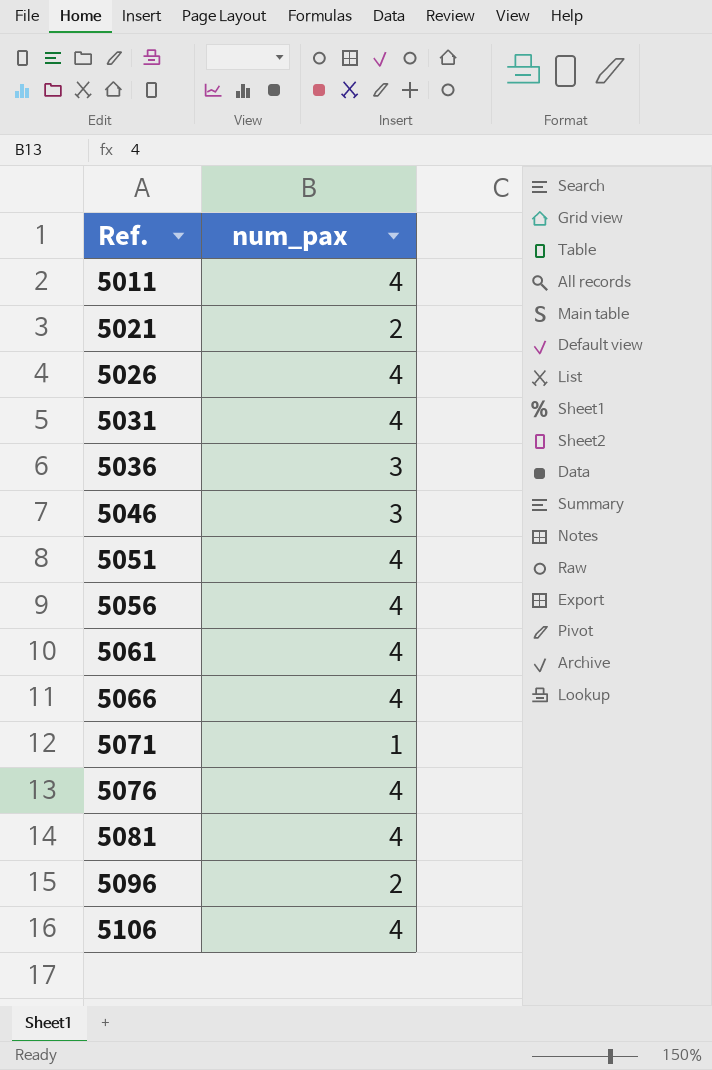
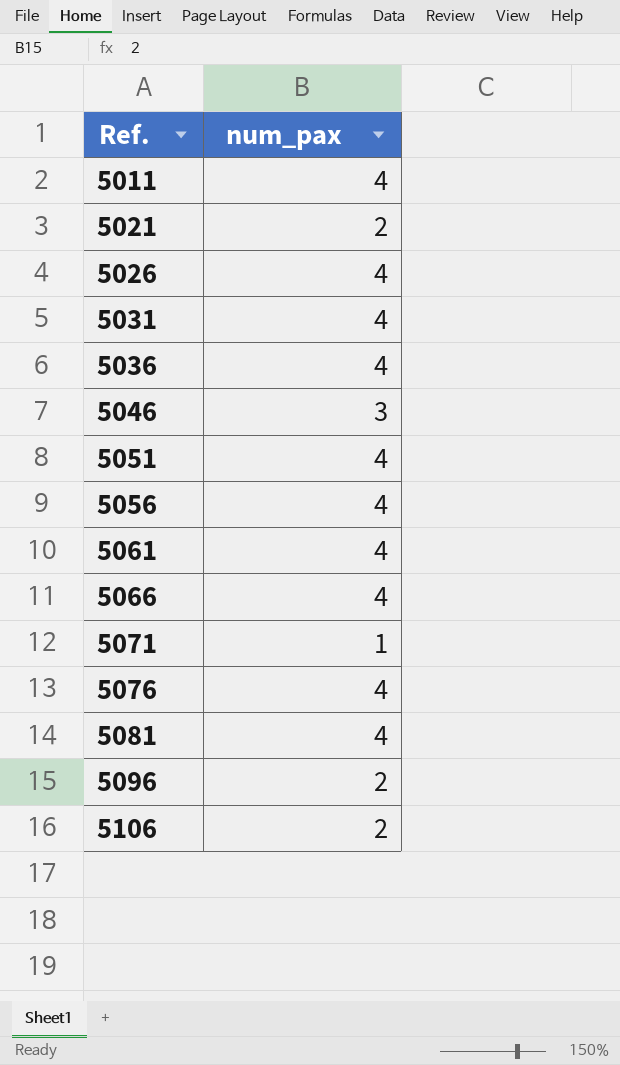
5036 | num_pax: 3 -> 4
5106 | num_pax: 4 -> 2

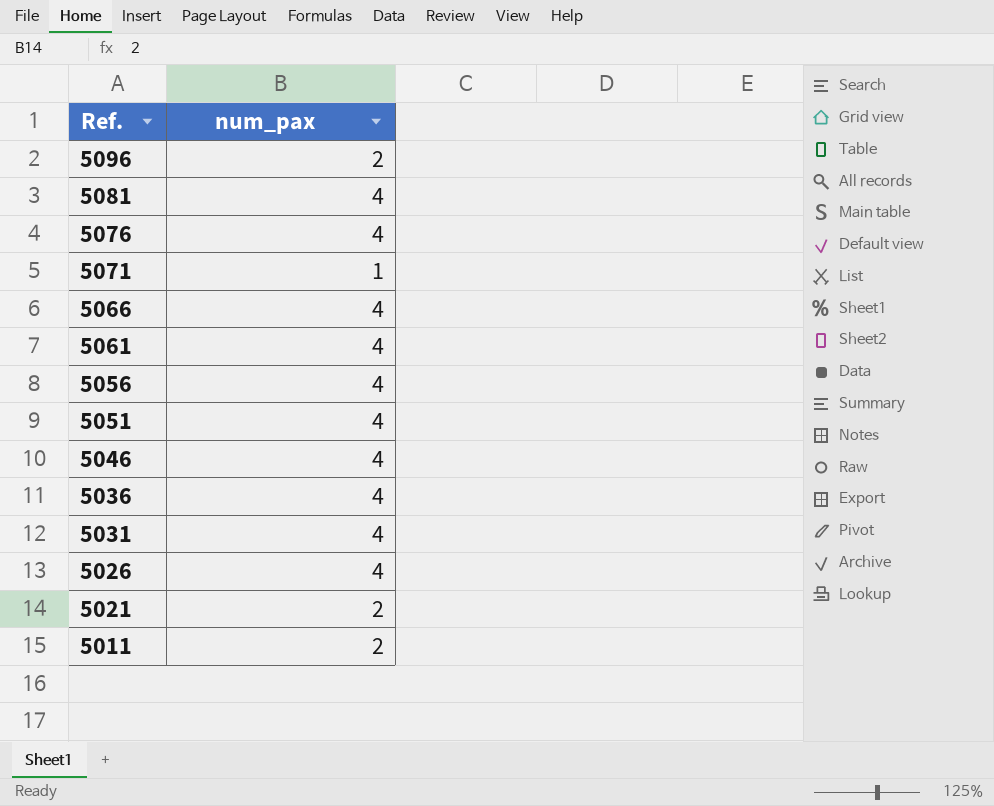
row order: Ref. ascending -> Ref. descending
row 5106: 2 -> none
5046 | num_pax: 3 -> 4
5011 | num_pax: 4 -> 2

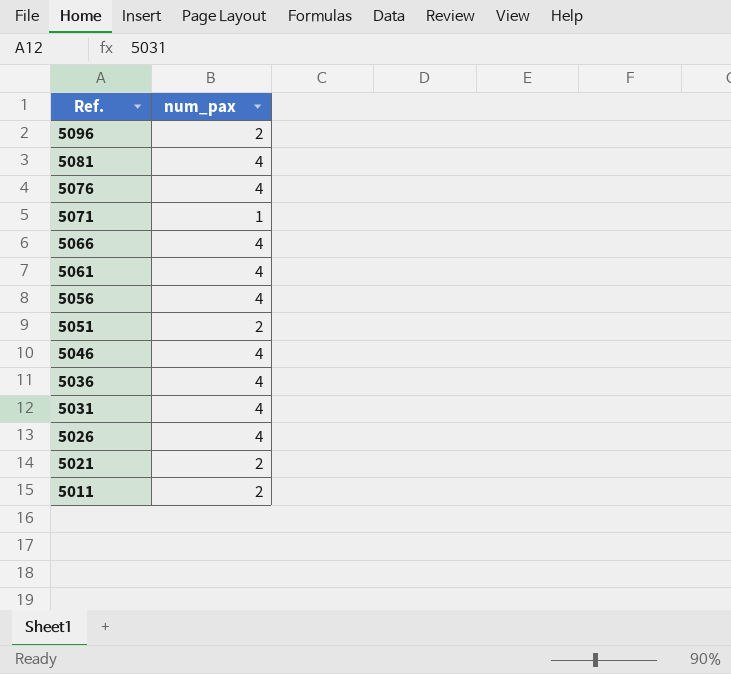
5051 | num_pax: 4 -> 2

